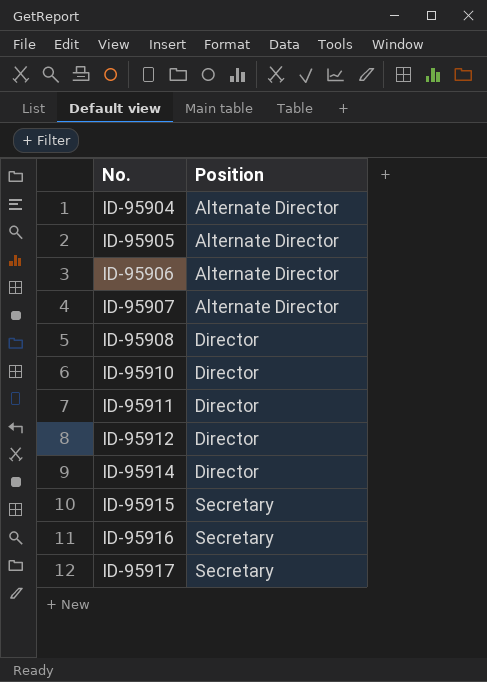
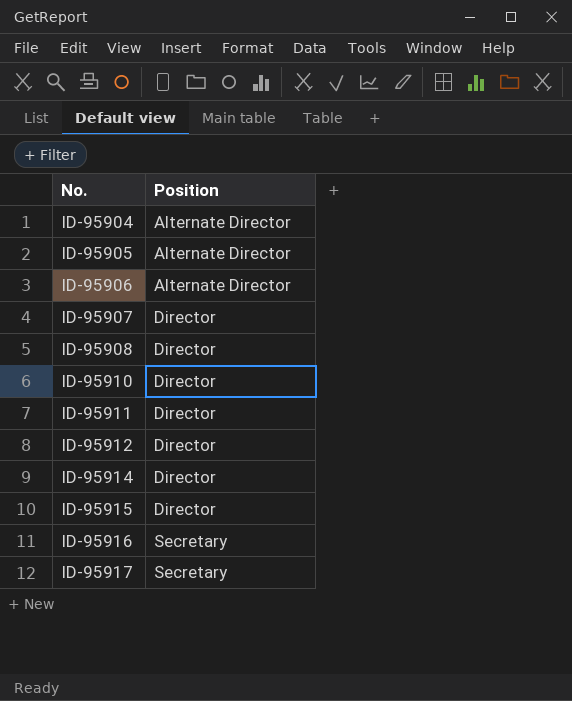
ID-95907 | Position: Alternate Director -> Director
ID-95915 | Position: Secretary -> Director

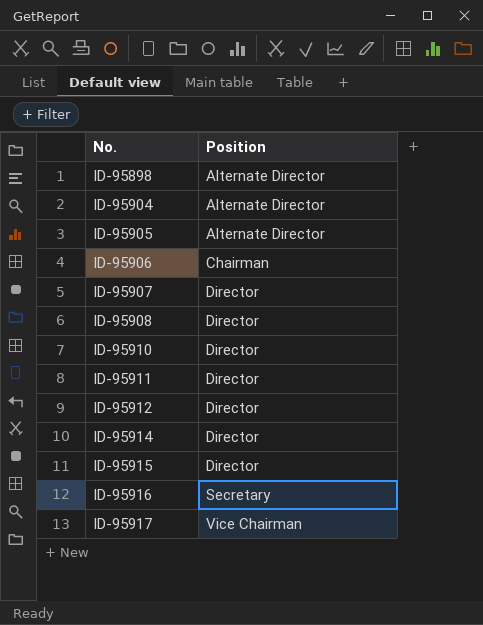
row ID-95898: none -> Alternate Director
ID-95906 | Position: Alternate Director -> Chairman
ID-95917 | Position: Secretary -> Vice Chairman

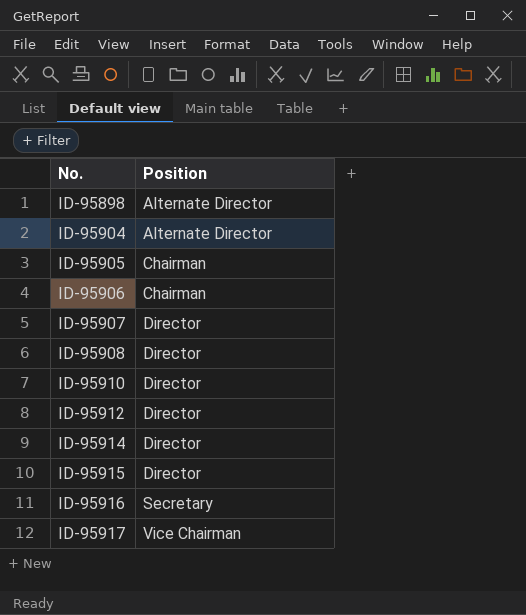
row ID-95911: Director -> none
ID-95905 | Position: Alternate Director -> Chairman

